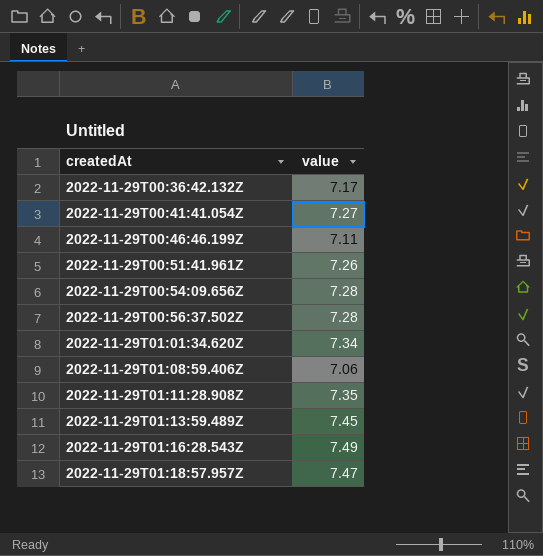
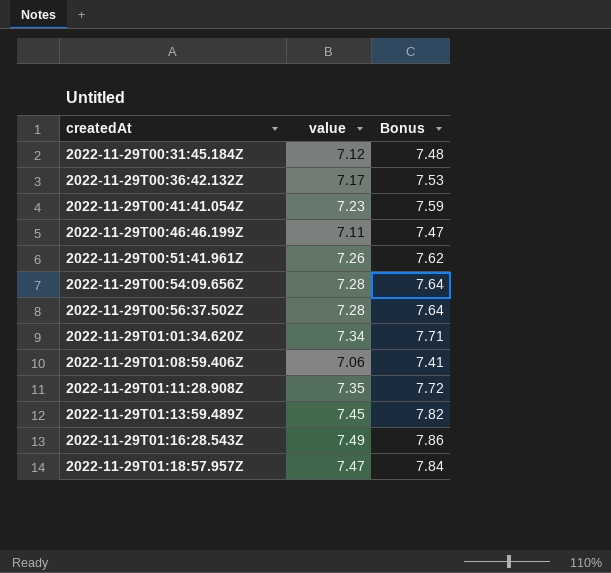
column Bonus | formula: none -> [value] * 1.05
row 2022-11-29T00:31:45.184Z: none -> 7.12 | 7.48
2022-11-29T00:41:41.054Z | value: 7.27 -> 7.23

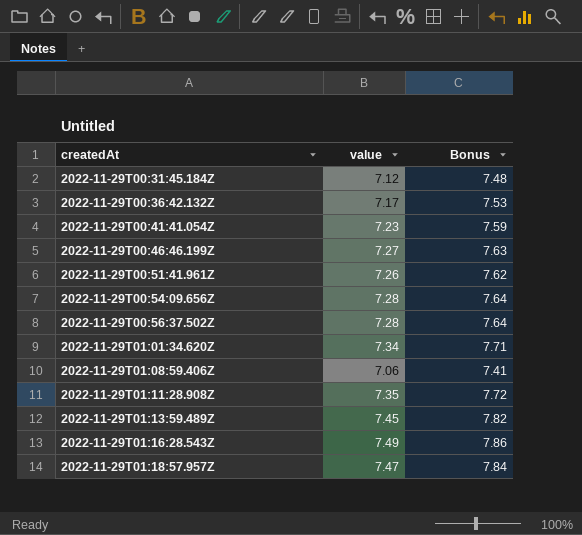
2022-11-29T00:46:46.199Z | value: 7.11 -> 7.27
2022-11-29T00:46:46.199Z | Bonus: 7.47 -> 7.63

